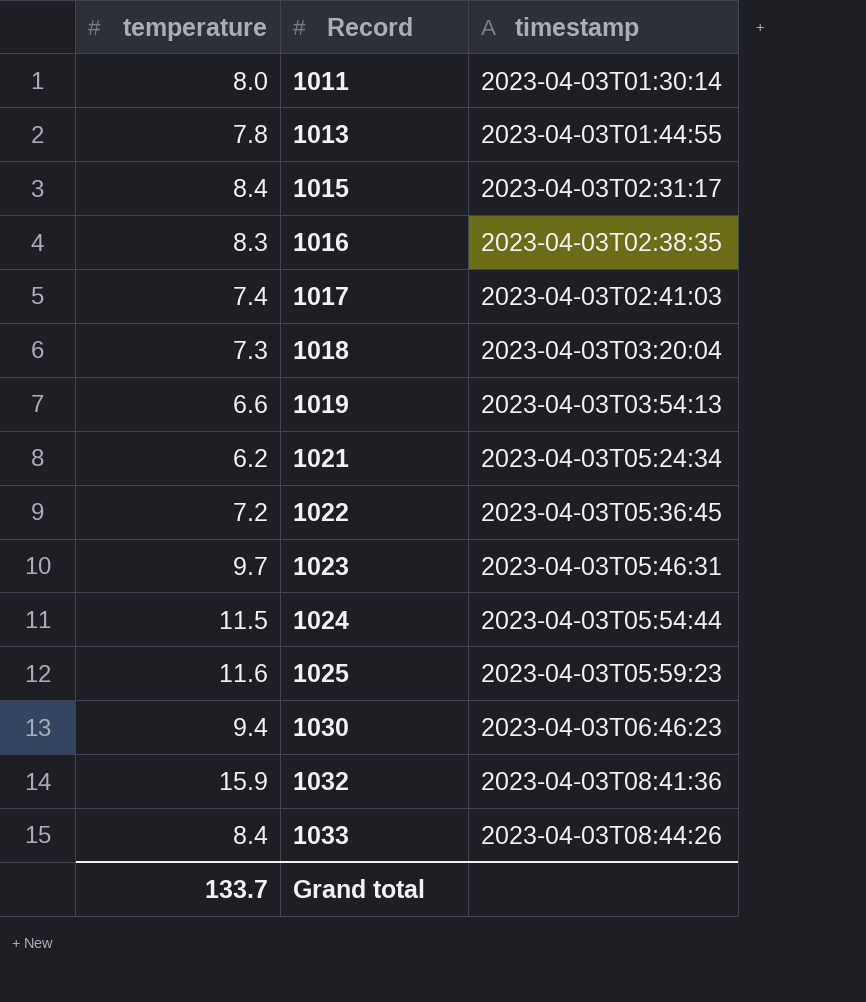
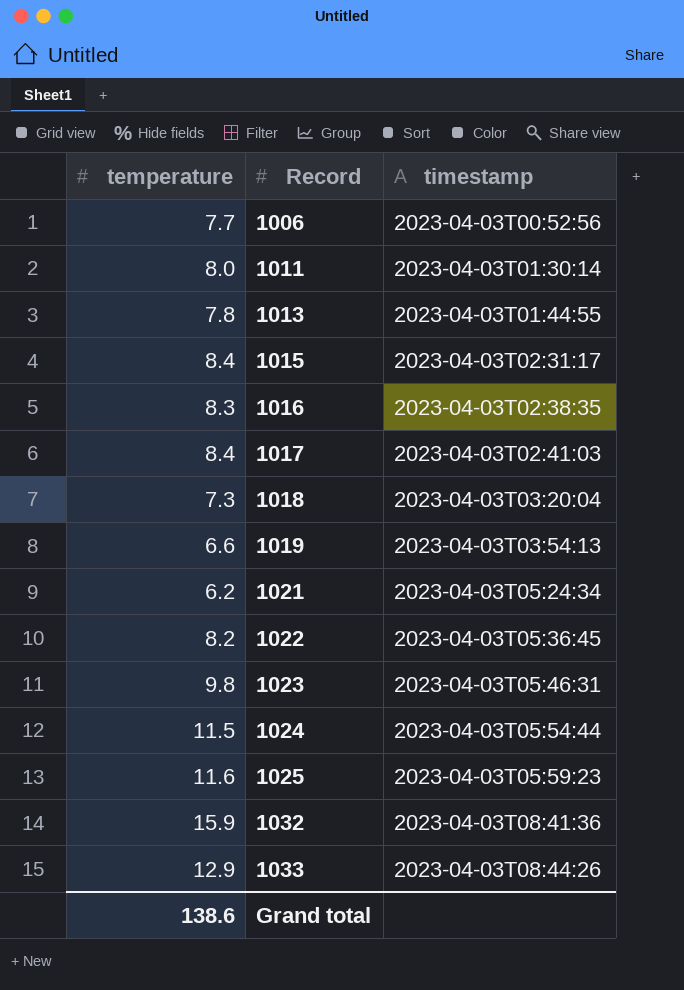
row 1030: 9.4 | 2023-04-03T06:46:23 -> none
row 1006: none -> 7.7 | 2023-04-03T00:52:56
1017 | temperature: 7.4 -> 8.4
1022 | temperature: 7.2 -> 8.2
1023 | temperature: 9.7 -> 9.8
1033 | temperature: 8.4 -> 12.9
Grand total | temperature: 133.7 -> 138.6

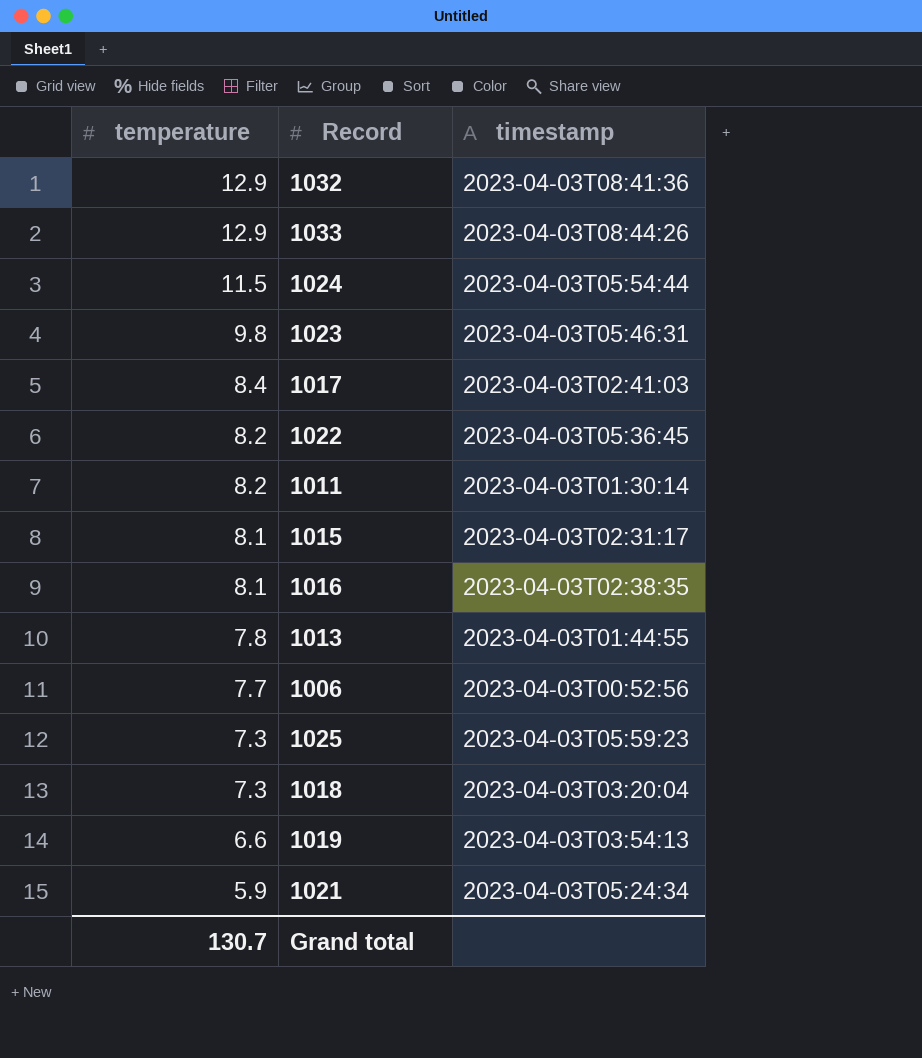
row order: Record ascending -> temperature descending
1032 | temperature: 15.9 -> 12.9
1011 | temperature: 8.0 -> 8.2
1015 | temperature: 8.4 -> 8.1
1016 | temperature: 8.3 -> 8.1
1025 | temperature: 11.6 -> 7.3
1021 | temperature: 6.2 -> 5.9
Grand total | temperature: 138.6 -> 130.7

